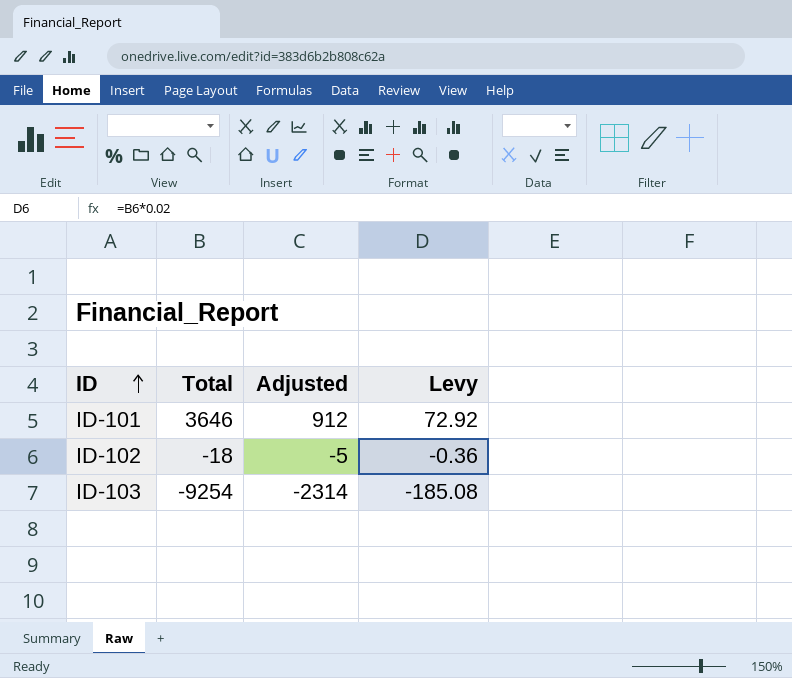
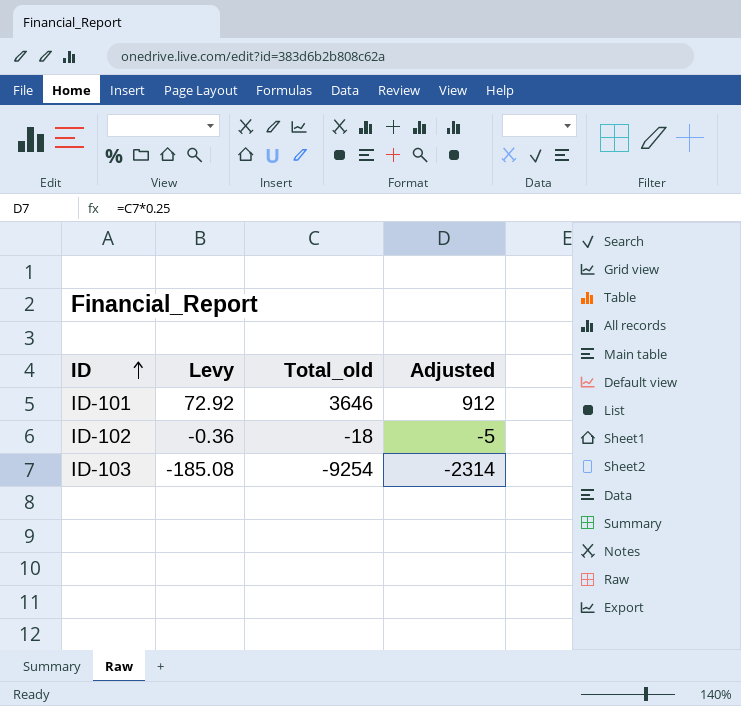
column Levy | position: 4 -> 2
column name: Total -> Total_old

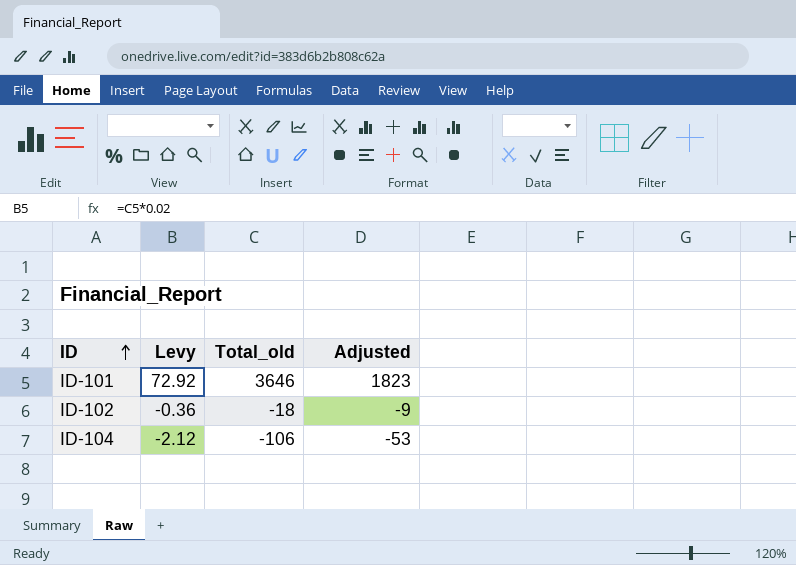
column Adjusted | formula: [Total_old] * 0.25 -> [Total_old] * 0.5
row ID-103: -185.08 | -9254 | -2314 -> none
row ID-104: none -> -2.12 | -106 | -53

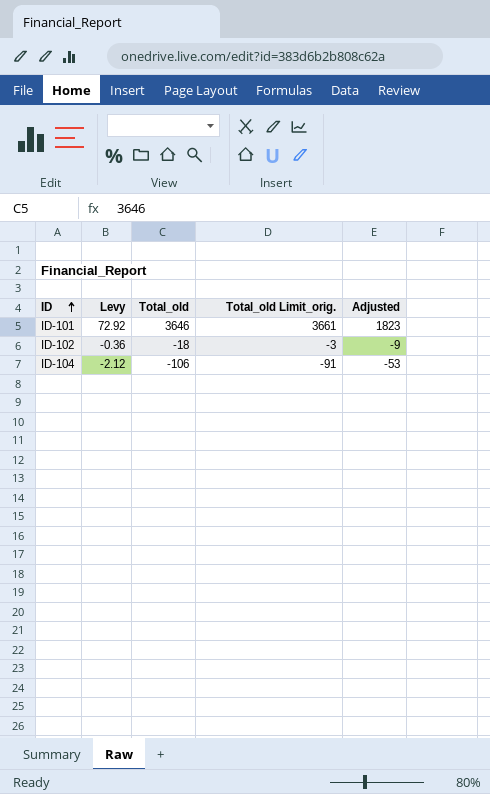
column Total_old Limit_orig. | formula: none -> [Total_old] + 15

